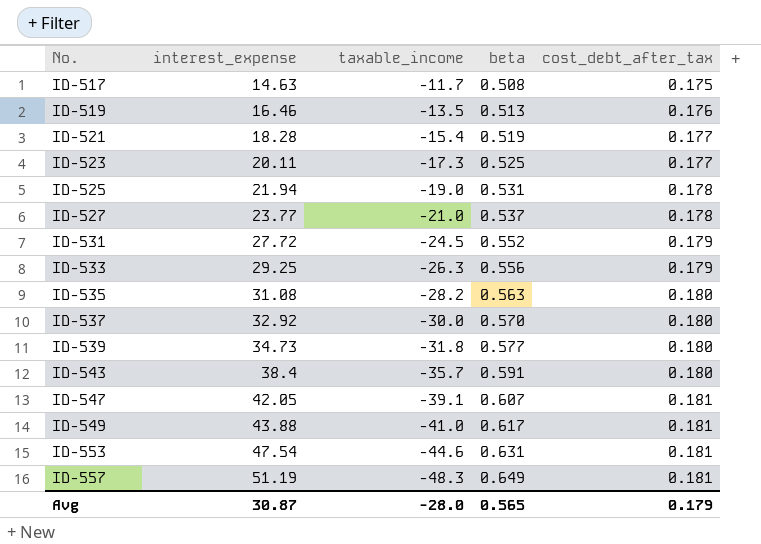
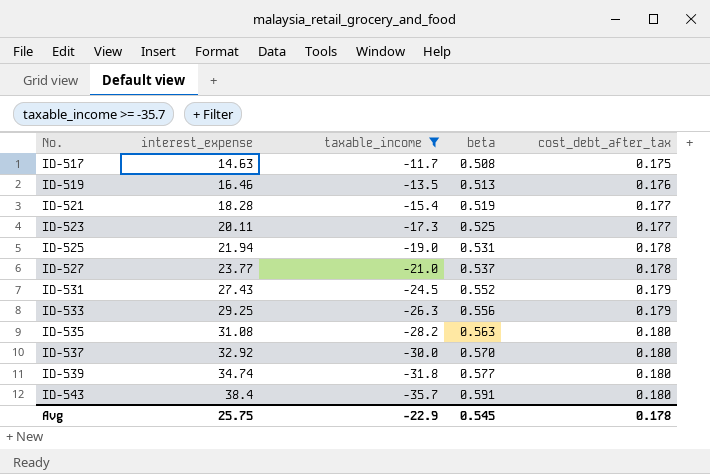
filter: none -> taxable_income >= -35.7
ID-531 | interest_expense: 27.72 -> 27.43
ID-539 | interest_expense: 34.73 -> 34.74
Avg | interest_expense: 30.87 -> 25.75
Avg | taxable_income: -28.0 -> -22.9
Avg | beta: 0.565 -> 0.545
Avg | cost_debt_after_tax: 0.179 -> 0.178

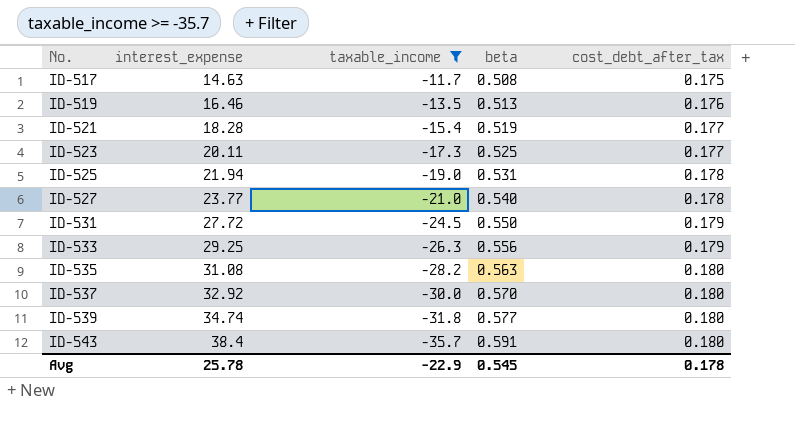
ID-527 | beta: 0.537 -> 0.540
ID-531 | interest_expense: 27.43 -> 27.72
ID-531 | beta: 0.552 -> 0.550
Avg | interest_expense: 25.75 -> 25.78

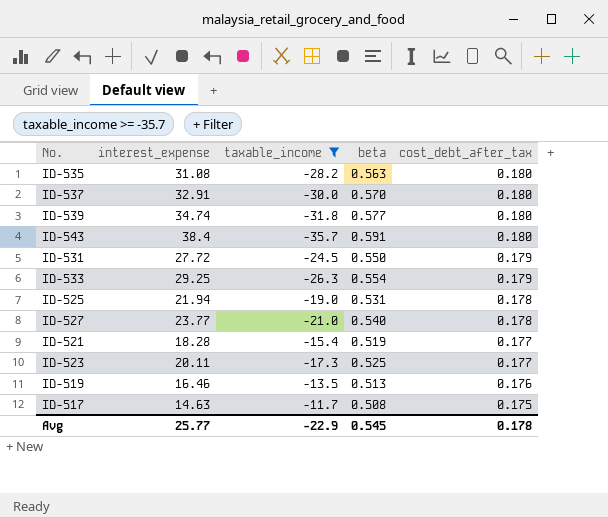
row order: No. ascending -> cost_debt_after_tax descending
ID-537 | interest_expense: 32.92 -> 32.91
ID-533 | beta: 0.556 -> 0.554
Avg | interest_expense: 25.78 -> 25.77

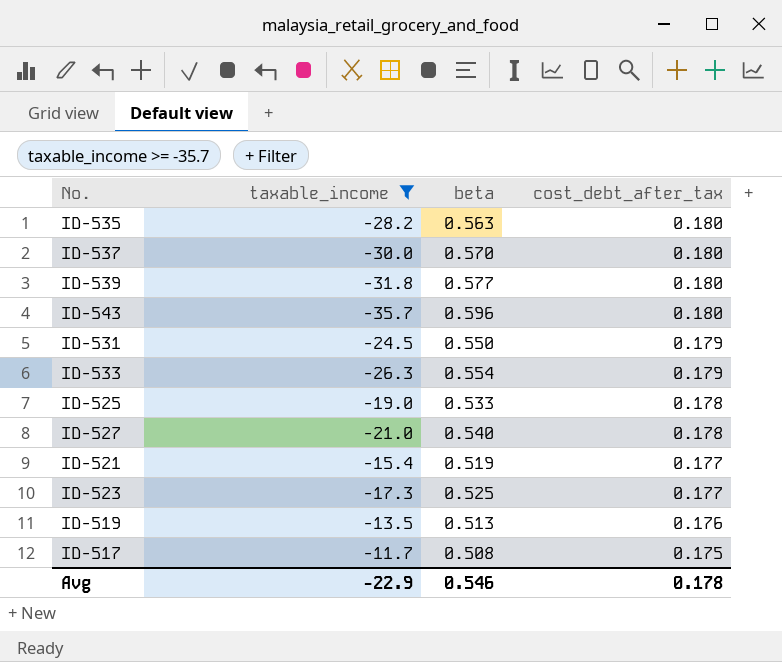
column interest_expense | position: 2 -> none
ID-543 | beta: 0.591 -> 0.596
ID-525 | beta: 0.531 -> 0.533
Avg | beta: 0.545 -> 0.546

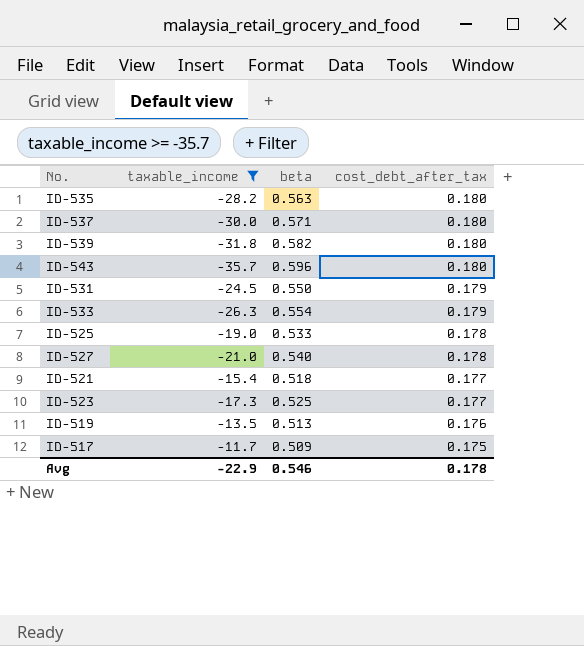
ID-537 | beta: 0.570 -> 0.571
ID-539 | beta: 0.577 -> 0.582
ID-521 | beta: 0.519 -> 0.518
ID-517 | beta: 0.508 -> 0.509

